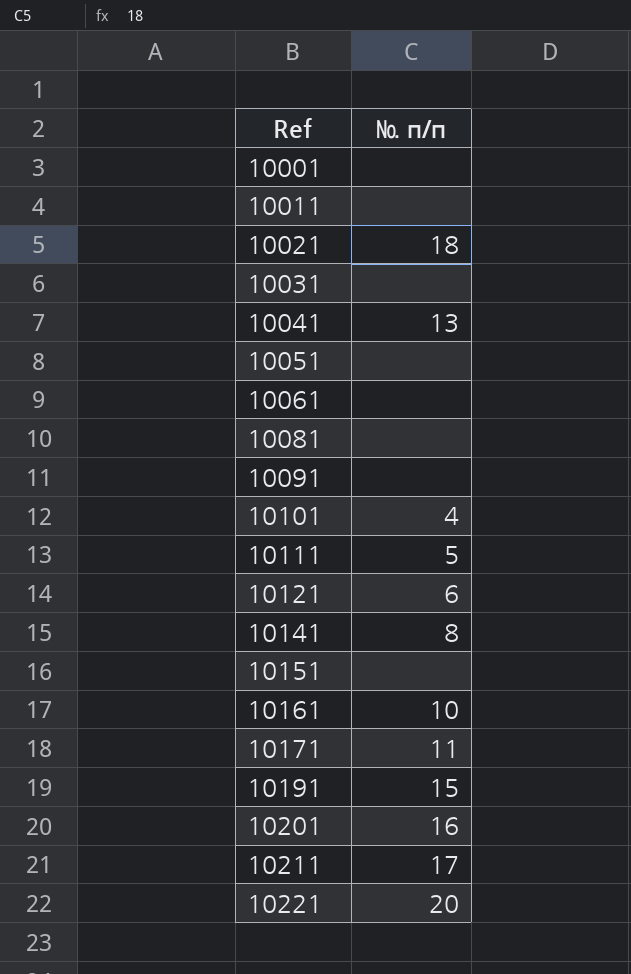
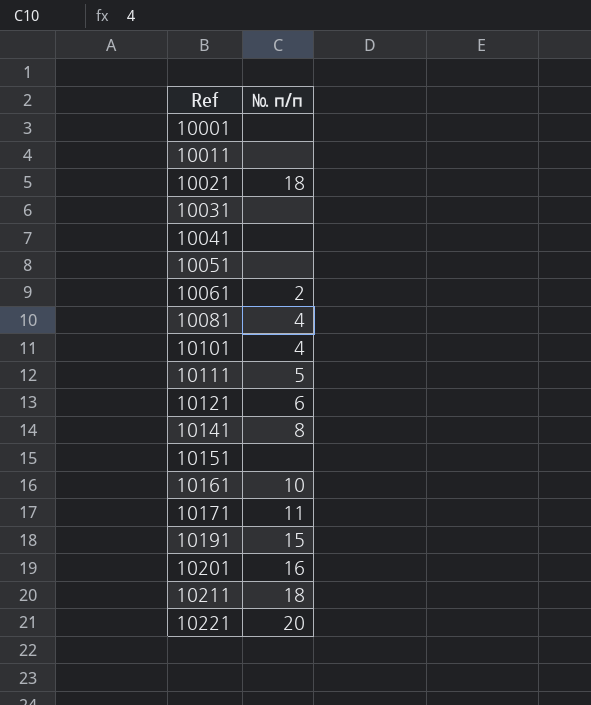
row 10091: none -> none
10041 | № п/п: 13 -> none
10061 | № п/п: none -> 2
10081 | № п/п: none -> 4
10211 | № п/п: 17 -> 18

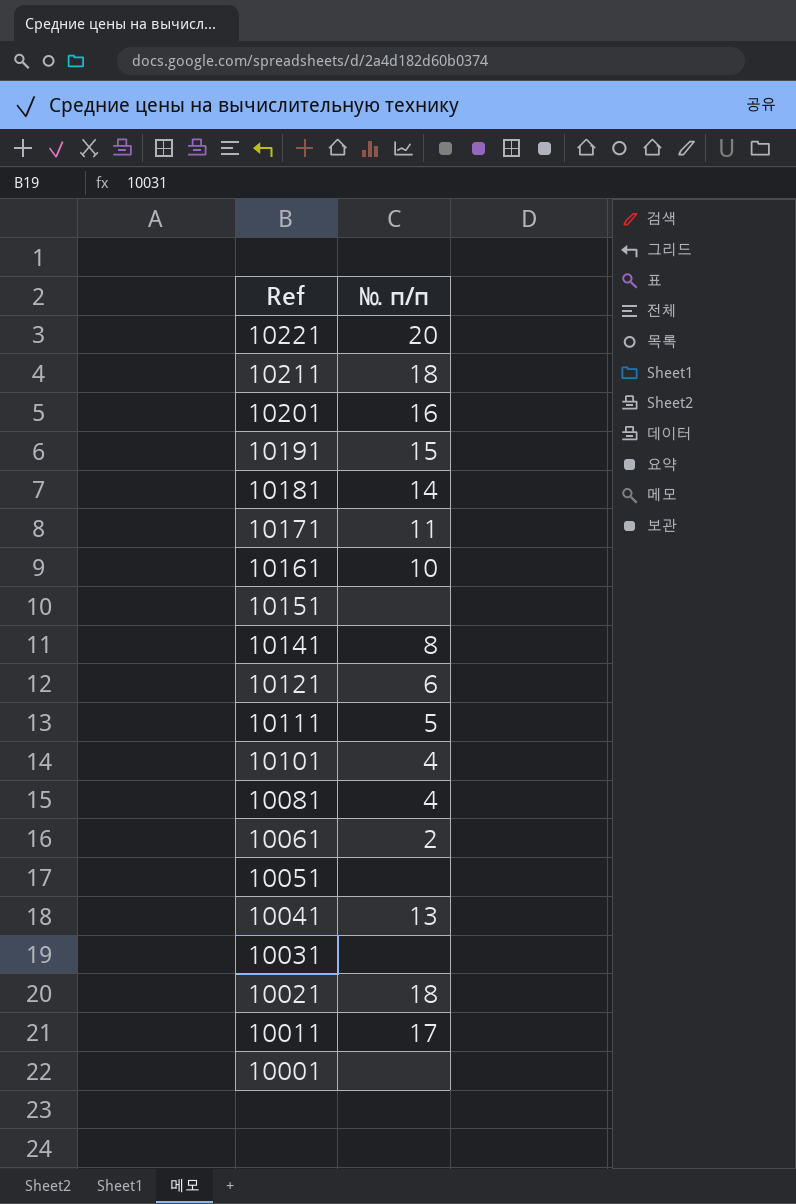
row order: Ref ascending -> Ref descending
row 10181: none -> 14
10041 | № п/п: none -> 13
10011 | № п/п: none -> 17

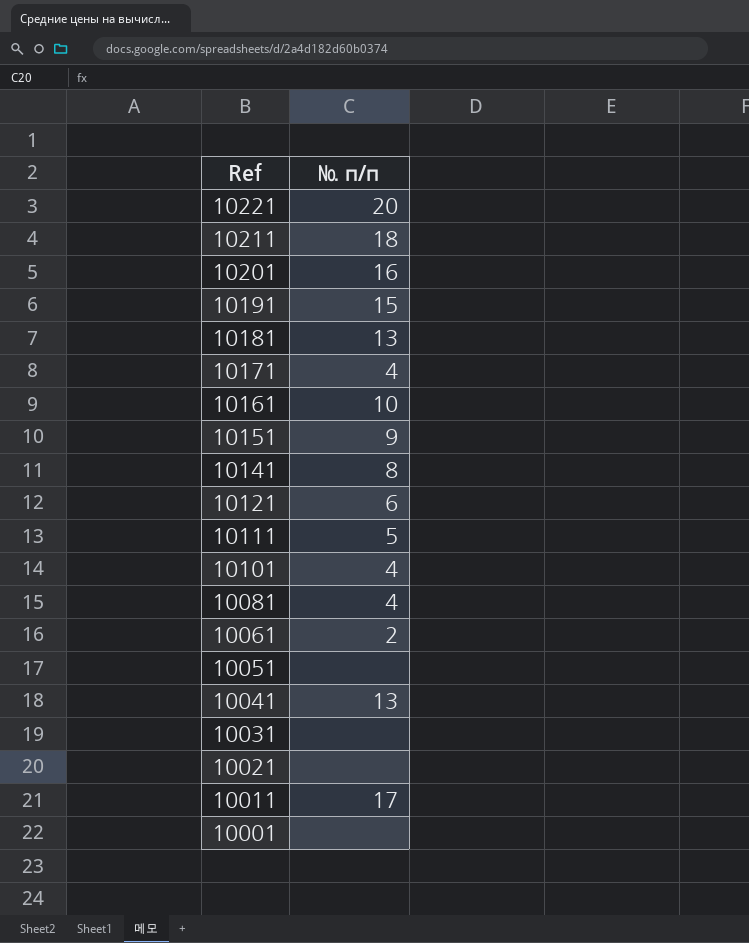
10181 | № п/п: 14 -> 13
10171 | № п/п: 11 -> 4
10151 | № п/п: none -> 9
10021 | № п/п: 18 -> none

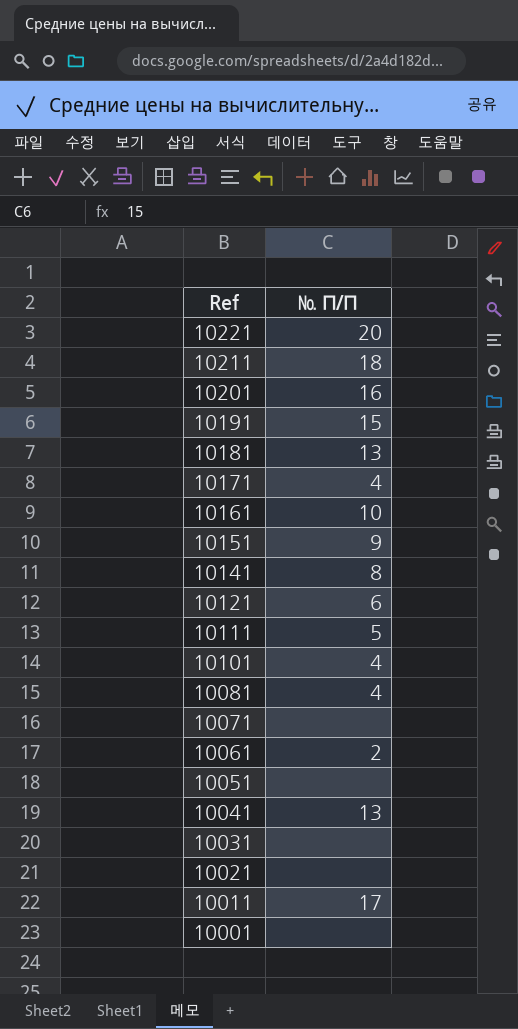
column name: № п/п -> № П/П
row 10071: none -> none

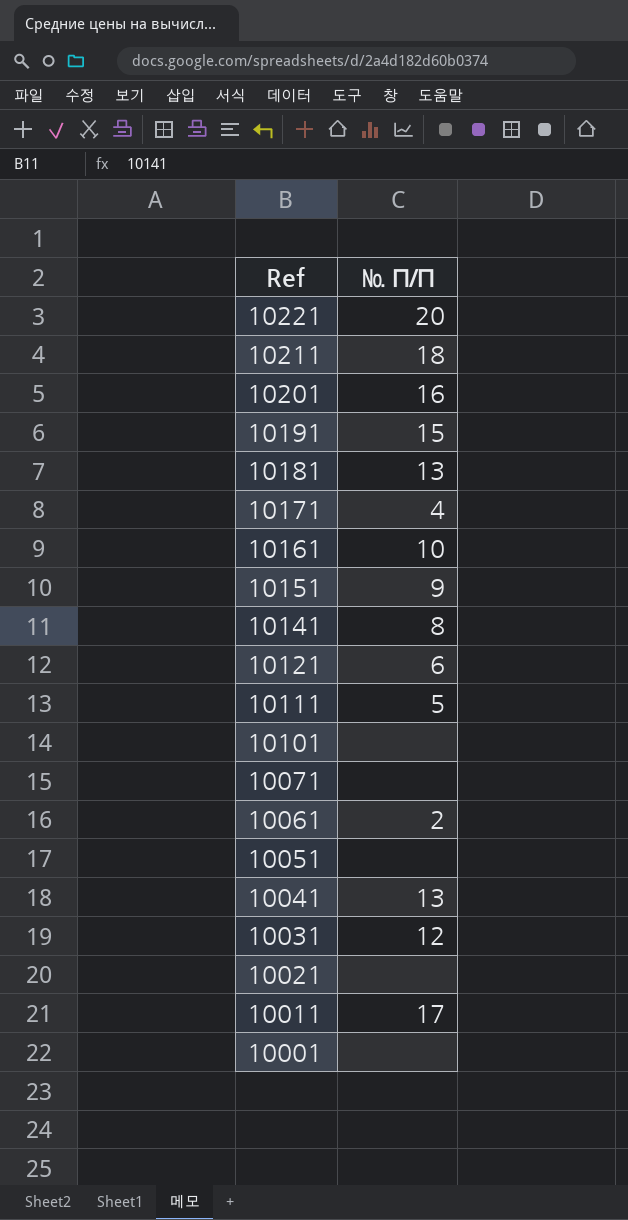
row 10081: 4 -> none
10101 | № П/П: 4 -> none
10031 | № П/П: none -> 12

